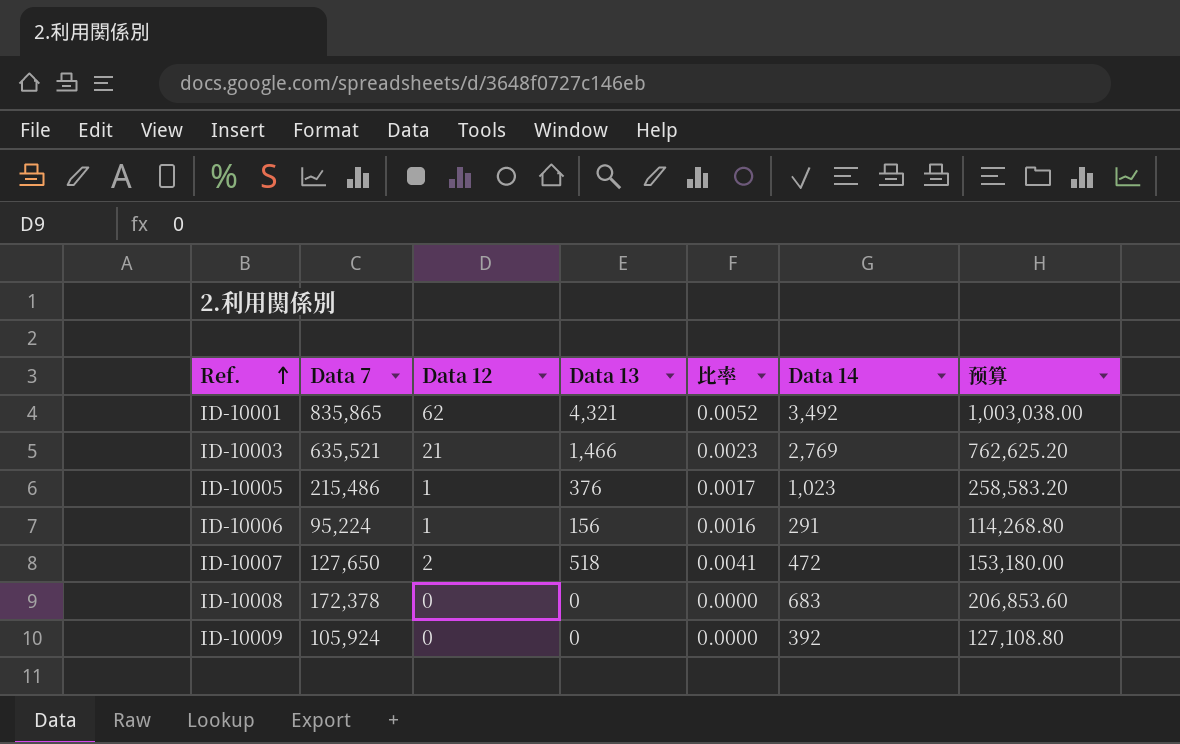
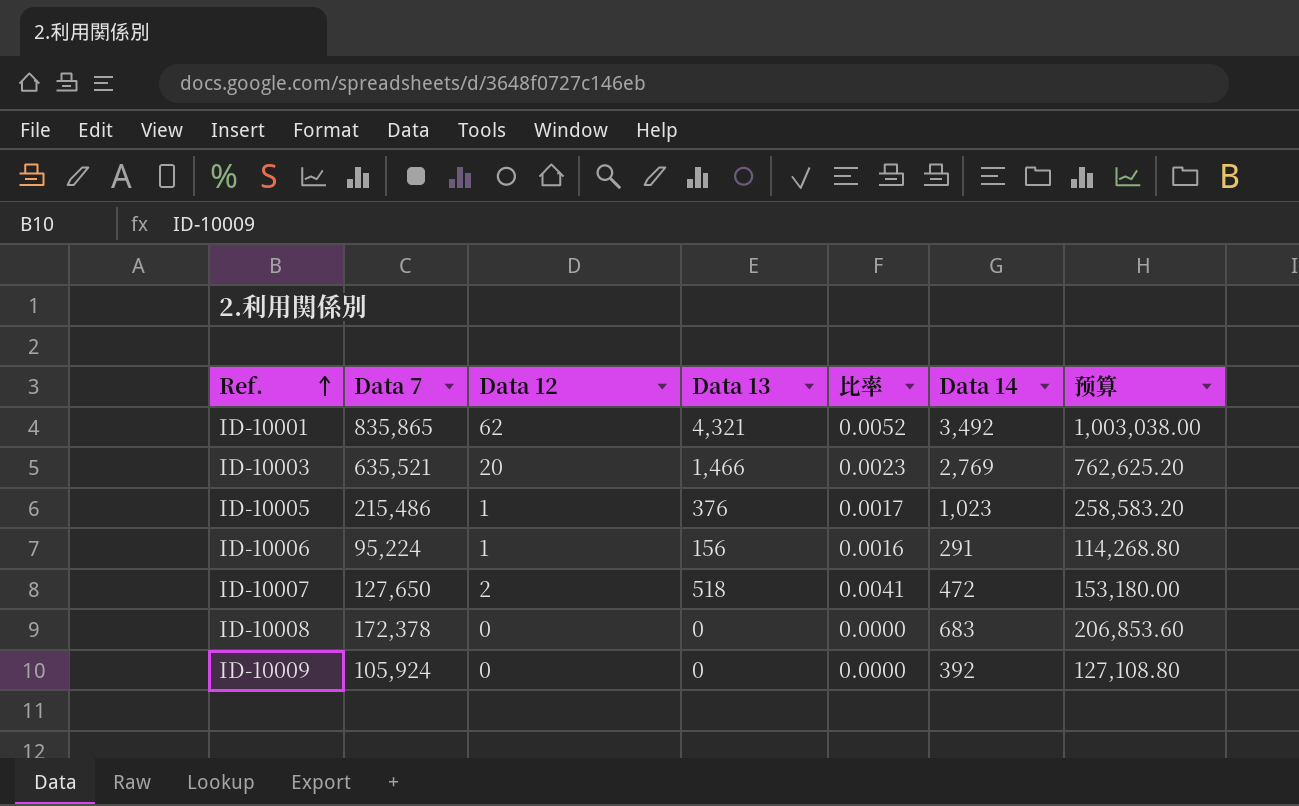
ID-10003 | Data 12: 21 -> 20

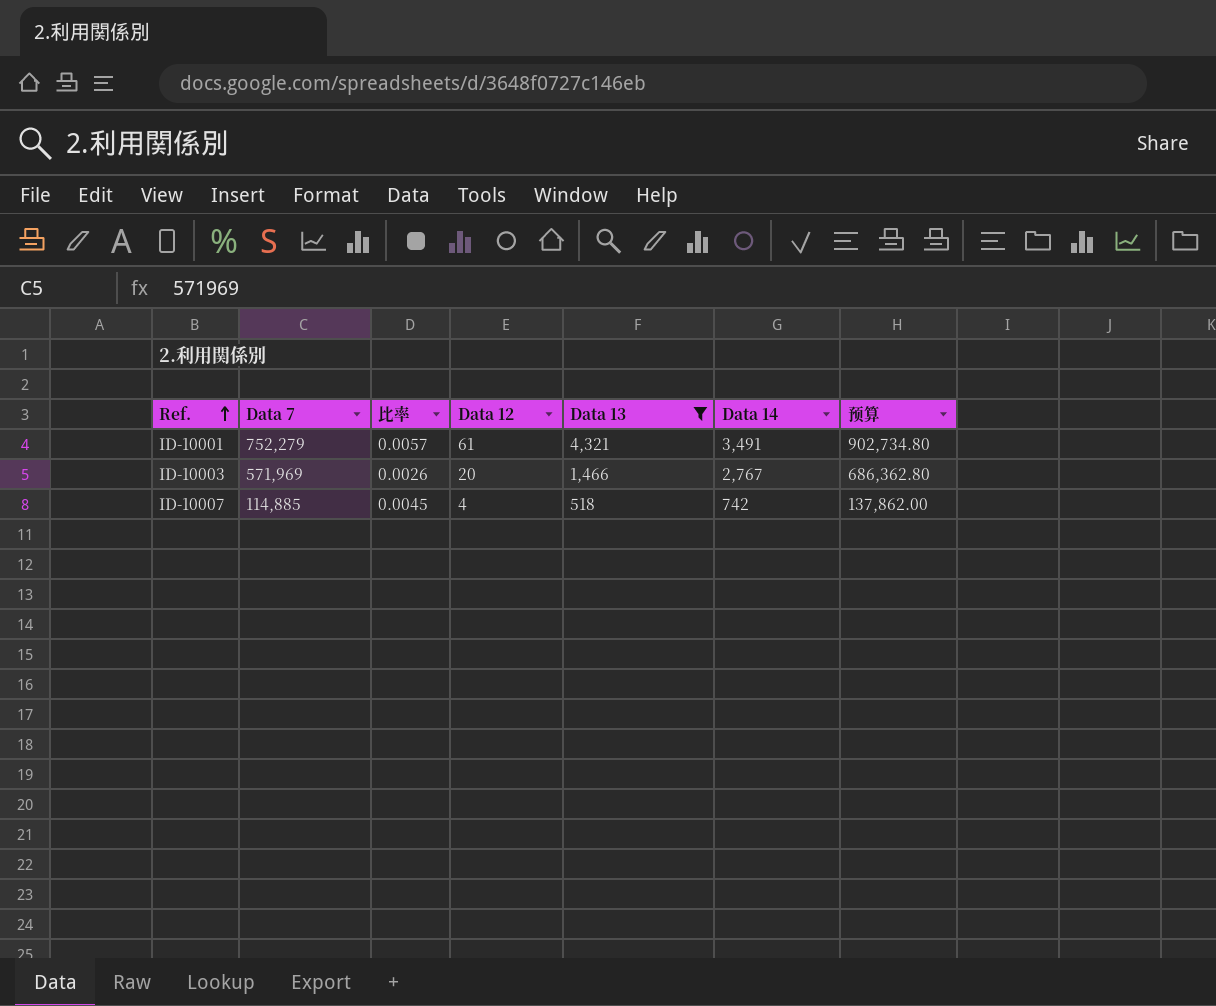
filter: none -> Data 13 >= 518
column 比率 | position: 5 -> 3
ID-10001 | Data 7: 835,865 -> 752,279
ID-10001 | 比率: 0.0052 -> 0.0057
ID-10001 | Data 12: 62 -> 61
ID-10001 | Data 14: 3,492 -> 3,491
ID-10001 | 预算: 1,003,038.00 -> 902,734.80
ID-10003 | Data 7: 635,521 -> 571,969
ID-10003 | 比率: 0.0023 -> 0.0026
ID-10003 | Data 14: 2,769 -> 2,767
ID-10003 | 预算: 762,625.20 -> 686,362.80
ID-10007 | Data 7: 127,650 -> 114,885
ID-10007 | 比率: 0.0041 -> 0.0045
ID-10007 | Data 12: 2 -> 4
ID-10007 | Data 14: 472 -> 742
ID-10007 | 预算: 153,180.00 -> 137,862.00

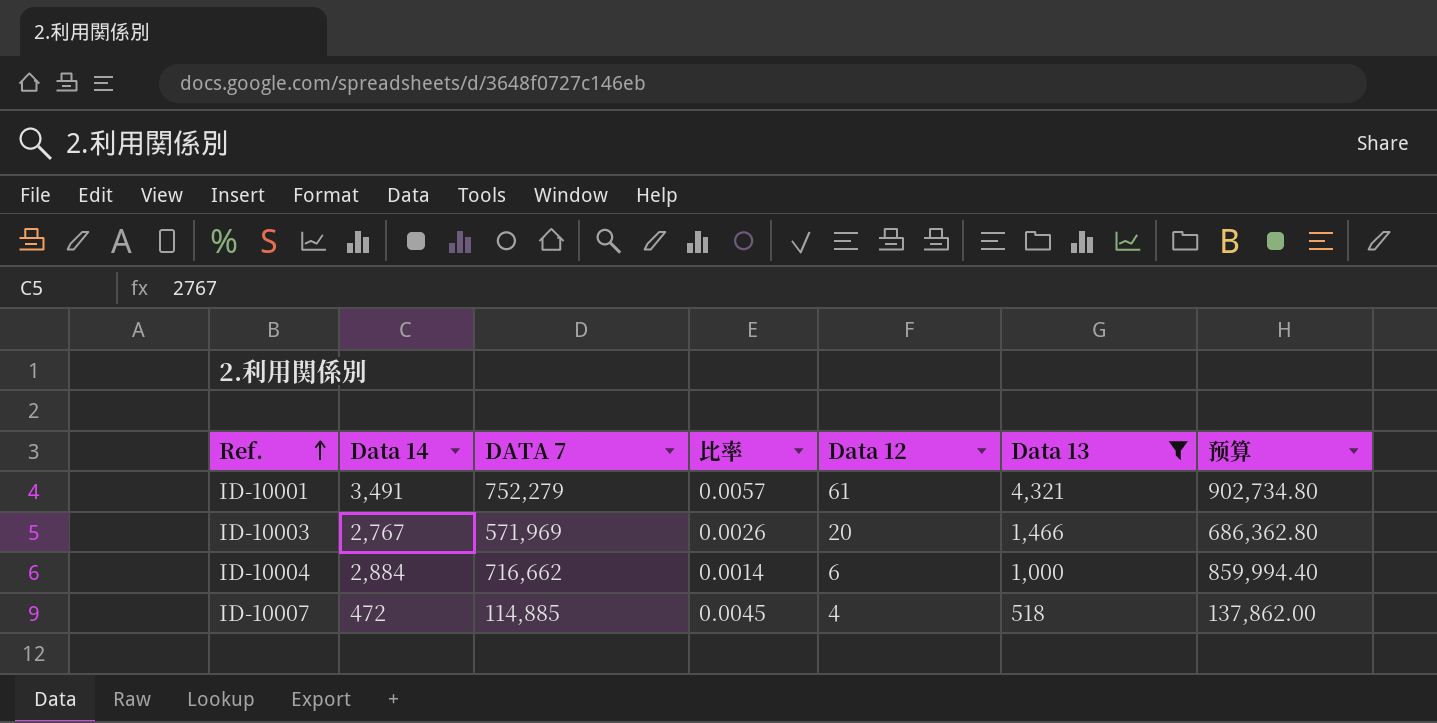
column Data 14 | position: 6 -> 2
column name: Data 7 -> DATA 7
row ID-10004: none -> 2,884 | 716,662 | 0.0014 | 6 | 1,000 | 859,994.40
ID-10007 | Data 14: 742 -> 472

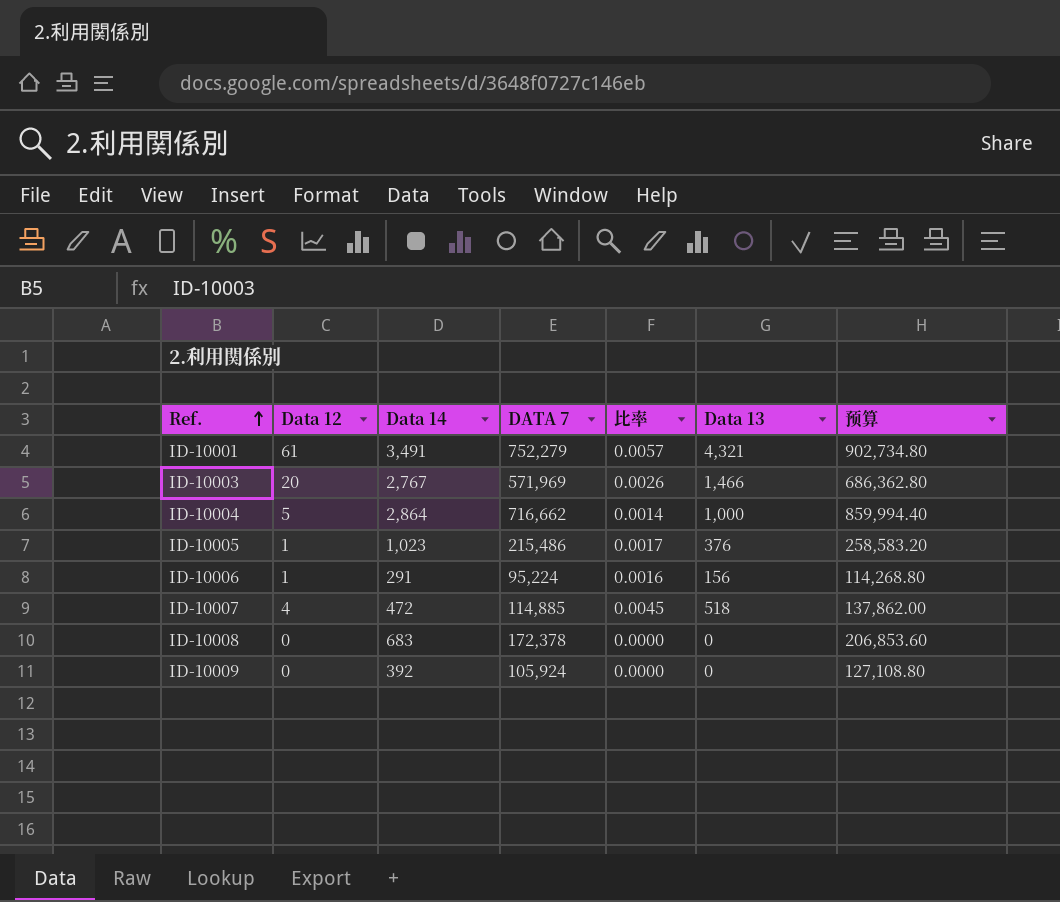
filter: Data 13 >= 518 -> none
column Data 12 | position: 5 -> 2
ID-10004 | Data 12: 6 -> 5
ID-10004 | Data 14: 2,884 -> 2,864

